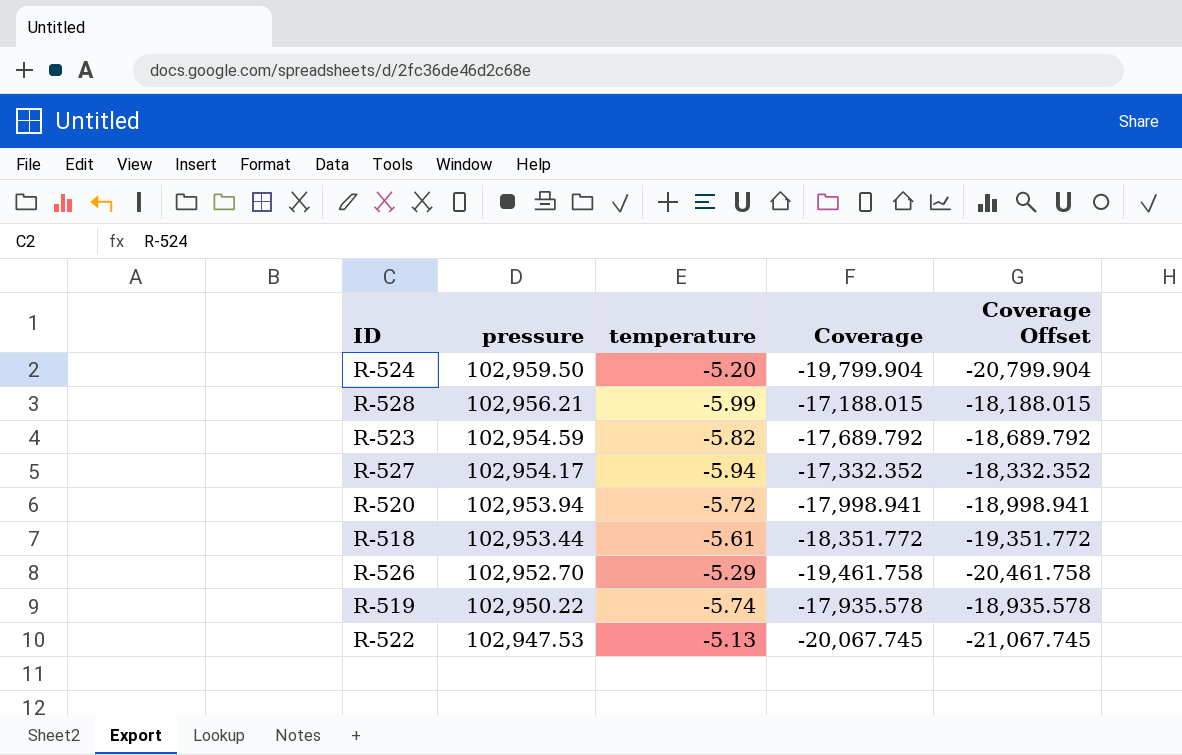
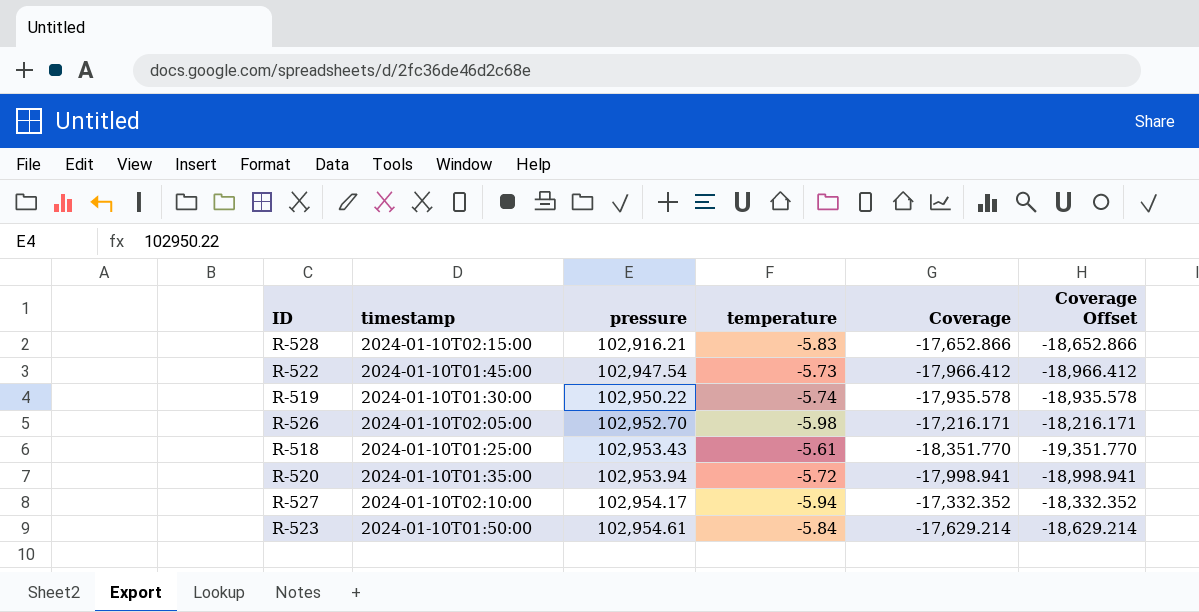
row order: pressure descending -> pressure ascending
column timestamp | position: none -> 2
row R-524: 102,959.50 | -5.20 | -19,799.904 | -20,799.904 -> none
R-528 | pressure: 102,956.21 -> 102,916.21
R-528 | temperature: -5.99 -> -5.83
R-528 | Coverage: -17,188.015 -> -17,652.866
R-528 | Coverage Offset: -18,188.015 -> -18,652.866
R-522 | pressure: 102,947.53 -> 102,947.54
R-522 | temperature: -5.13 -> -5.73
R-522 | Coverage: -20,067.745 -> -17,966.412
R-522 | Coverage Offset: -21,067.745 -> -18,966.412
R-526 | temperature: -5.29 -> -5.98
R-526 | Coverage: -19,461.758 -> -17,216.171
R-526 | Coverage Offset: -20,461.758 -> -18,216.171
R-518 | pressure: 102,953.44 -> 102,953.43
R-518 | Coverage: -18,351.772 -> -18,351.770
R-518 | Coverage Offset: -19,351.772 -> -19,351.770
R-523 | pressure: 102,954.59 -> 102,954.61
R-523 | temperature: -5.82 -> -5.84
R-523 | Coverage: -17,689.792 -> -17,629.214
R-523 | Coverage Offset: -18,689.792 -> -18,629.214

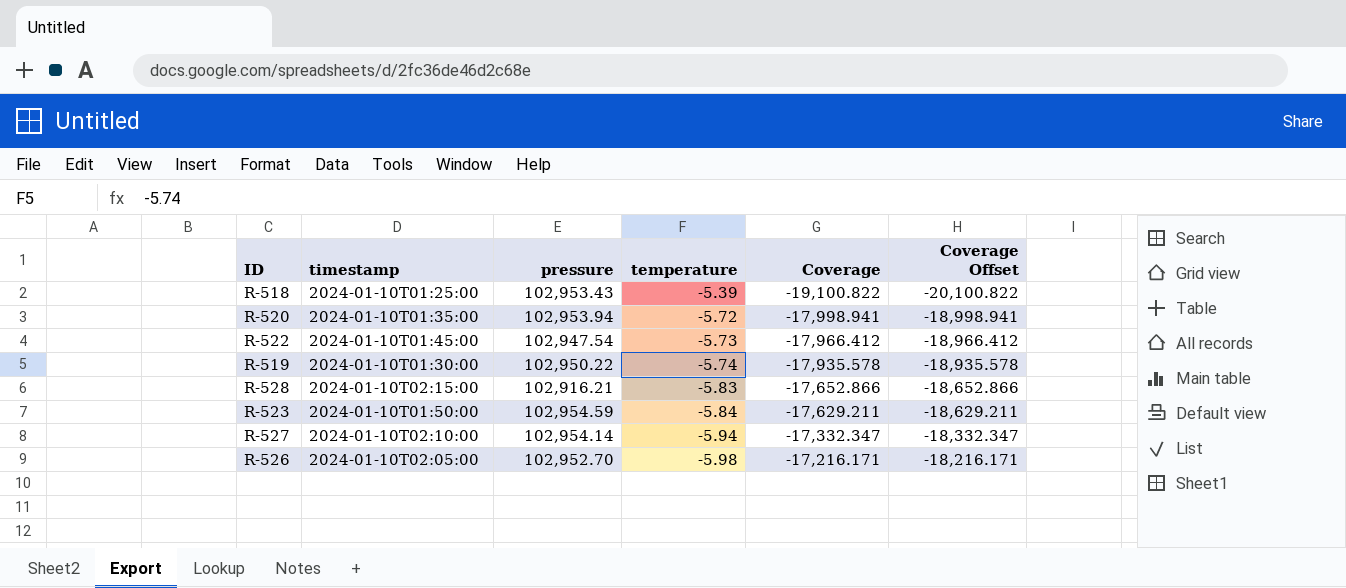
row order: pressure ascending -> temperature descending
R-518 | temperature: -5.61 -> -5.39
R-518 | Coverage: -18,351.770 -> -19,100.822
R-518 | Coverage Offset: -19,351.770 -> -20,100.822
R-523 | pressure: 102,954.61 -> 102,954.59
R-523 | Coverage: -17,629.214 -> -17,629.211
R-523 | Coverage Offset: -18,629.214 -> -18,629.211
R-527 | pressure: 102,954.17 -> 102,954.14
R-527 | Coverage: -17,332.352 -> -17,332.347
R-527 | Coverage Offset: -18,332.352 -> -18,332.347

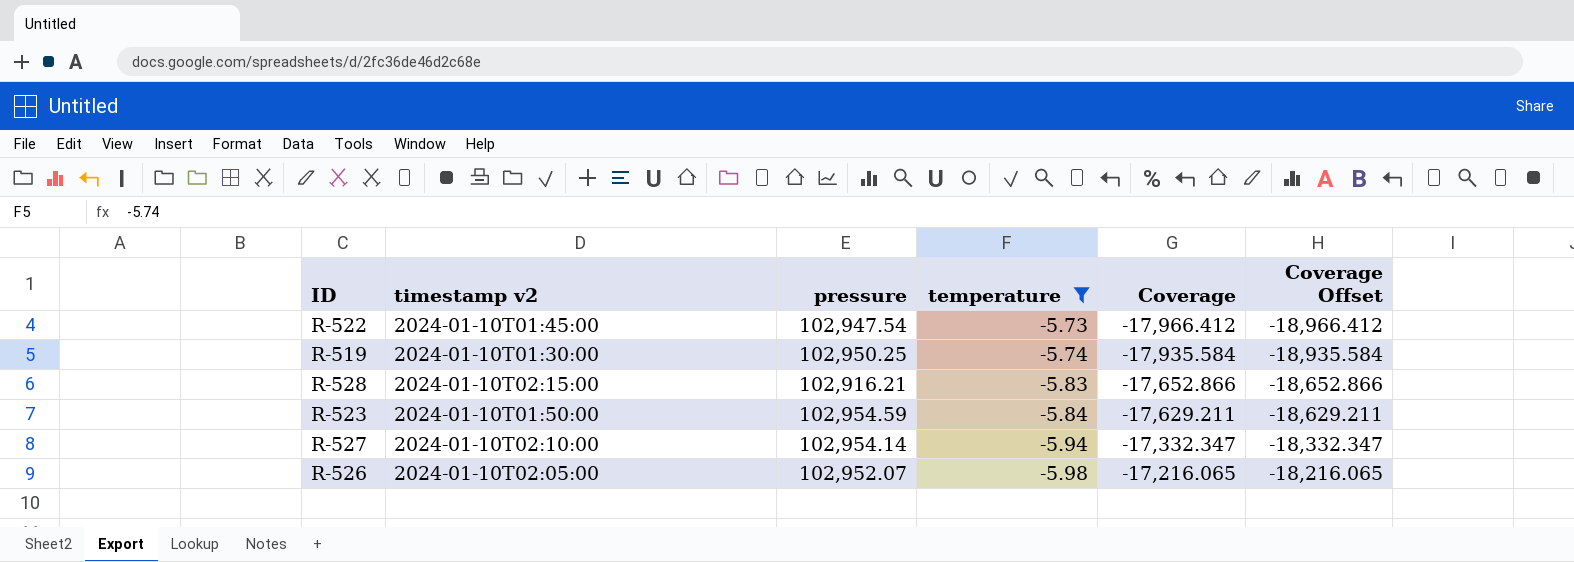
filter: none -> temperature <= -5.73
column name: timestamp -> timestamp v2
R-519 | pressure: 102,950.22 -> 102,950.25
R-519 | Coverage: -17,935.578 -> -17,935.584
R-519 | Coverage Offset: -18,935.578 -> -18,935.584
R-526 | pressure: 102,952.70 -> 102,952.07
R-526 | Coverage: -17,216.171 -> -17,216.065
R-526 | Coverage Offset: -18,216.171 -> -18,216.065

